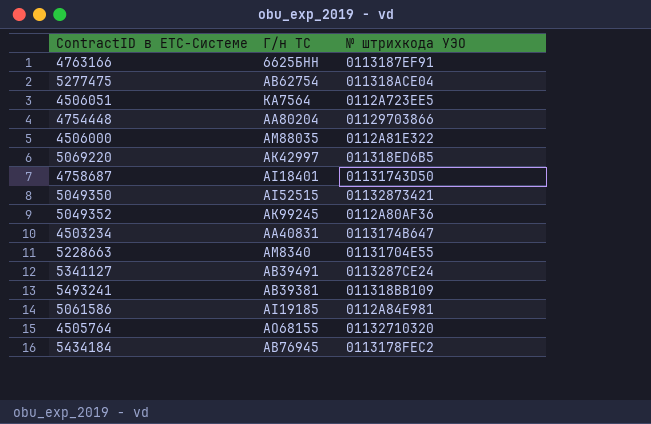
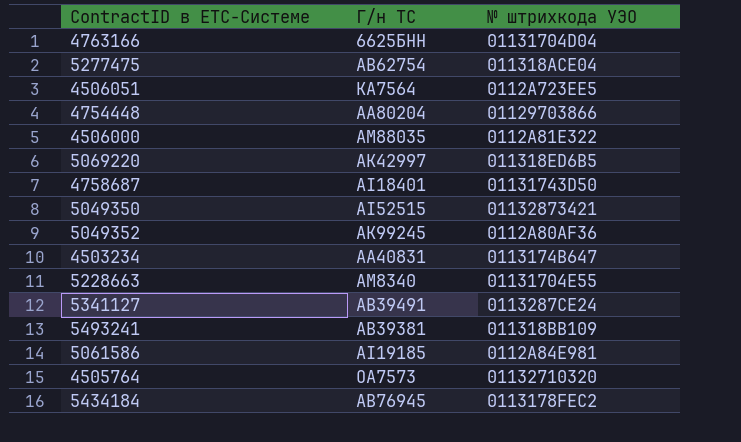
4763166 | № штрихкода УЭО: 0113187EF91 -> 01131704D04
4505764 | Г/н ТС: AO68155 -> OA7573

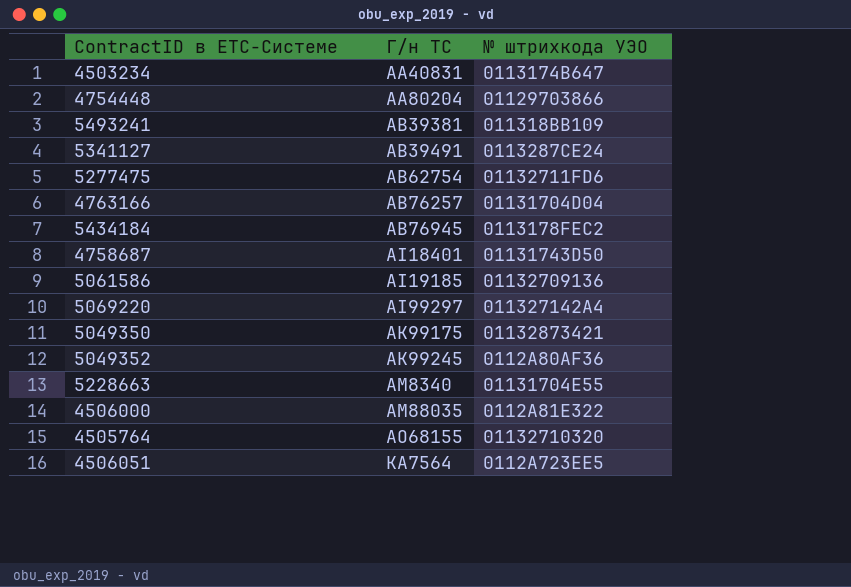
row order: none -> Г/н ТС ascending
5277475 | № штрихкода УЭО: 011318ACE04 -> 01132711FD6
4763166 | Г/н ТС: 6625БHH -> AB76257
5061586 | № штрихкода УЭО: 0112A84E981 -> 01132709136
5069220 | Г/н ТС: AK42997 -> AI99297
5069220 | № штрихкода УЭО: 011318ED6B5 -> 011327142A4
5049350 | Г/н ТС: AI52515 -> AK99175
4505764 | Г/н ТС: OA7573 -> AO68155

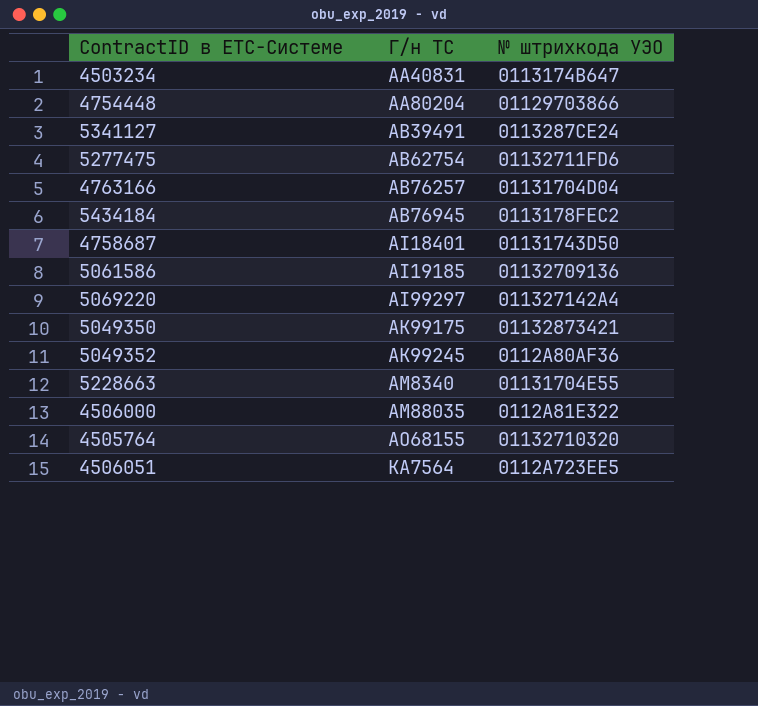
row 5493241: AB39381 | 011318BB109 -> none

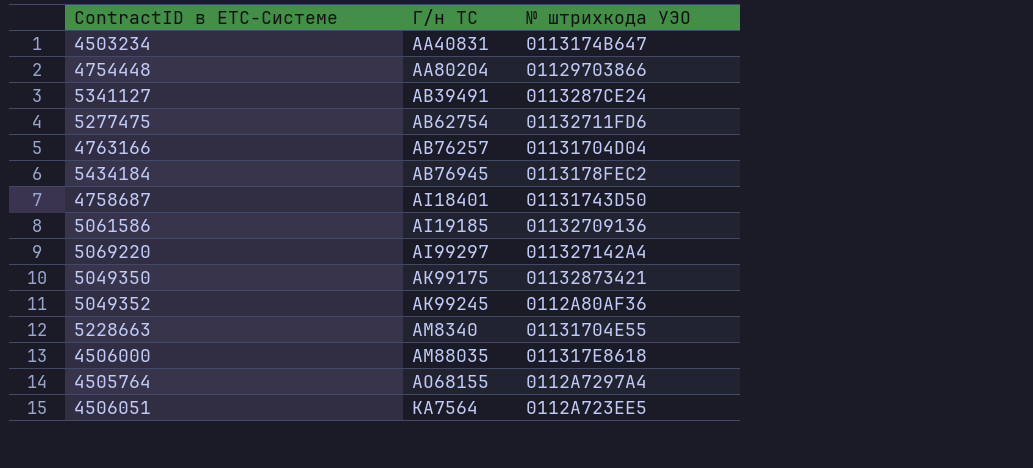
4506000 | № штрихкода УЭО: 0112A81E322 -> 011317E8618
4505764 | № штрихкода УЭО: 01132710320 -> 0112A7297A4

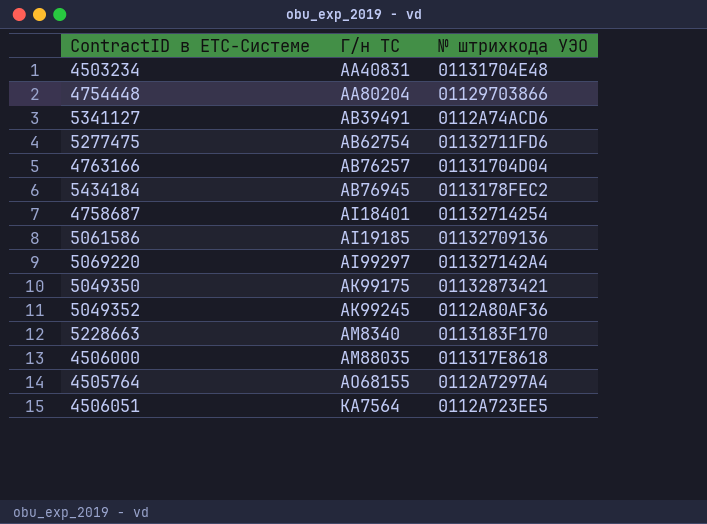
4503234 | № штрихкода УЭО: 0113174B647 -> 01131704E48
5341127 | № штрихкода УЭО: 0113287CE24 -> 0112A74ACD6
4758687 | № штрихкода УЭО: 01131743D50 -> 01132714254
5228663 | № штрихкода УЭО: 01131704E55 -> 0113183F170

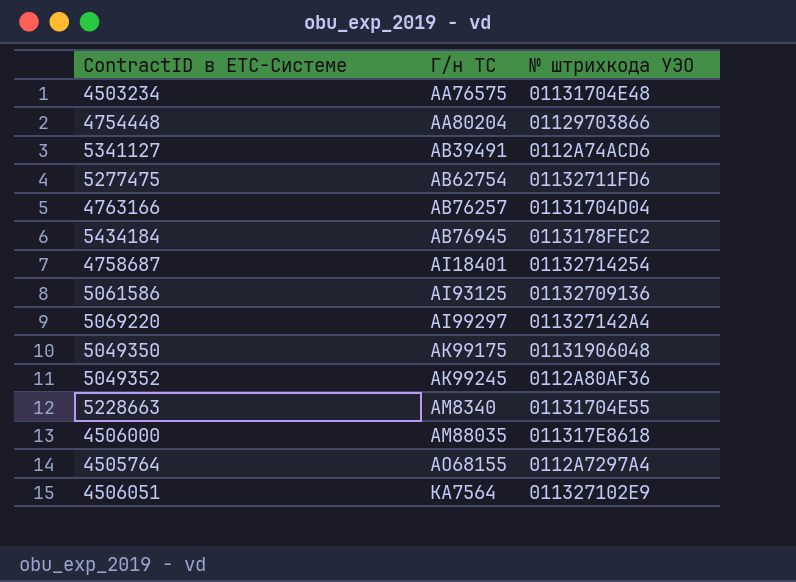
4503234 | Г/н ТС: AA40831 -> AA76575
5061586 | Г/н ТС: AI19185 -> AI93125
5049350 | № штрихкода УЭО: 01132873421 -> 01131906048
5228663 | № штрихкода УЭО: 0113183F170 -> 01131704E55
4506051 | № штрихкода УЭО: 0112A723EE5 -> 011327102E9

